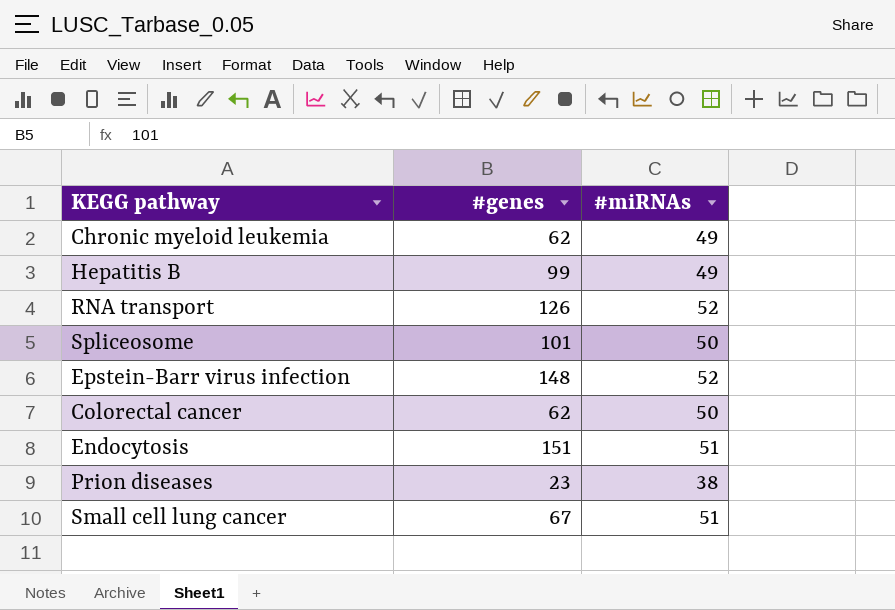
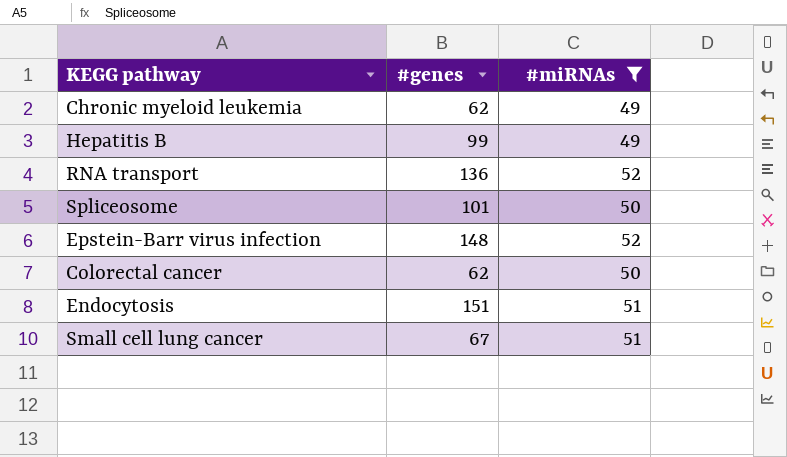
filter: none -> #miRNAs != 38
RNA transport | #genes: 126 -> 136

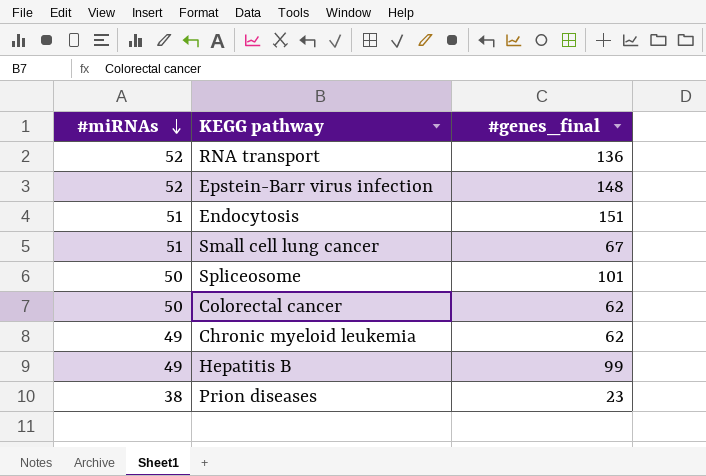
filter: #miRNAs != 38 -> none
row order: none -> #miRNAs descending
column #miRNAs | position: 3 -> 1
column name: #genes -> #genes_final

